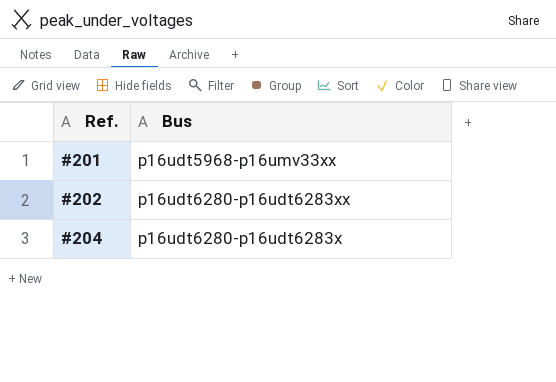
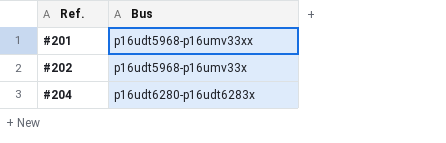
#202 | Bus: p16udt6280-p16udt6283xx -> p16udt5968-p16umv33x

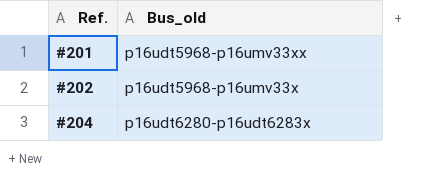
column name: Bus -> Bus_old

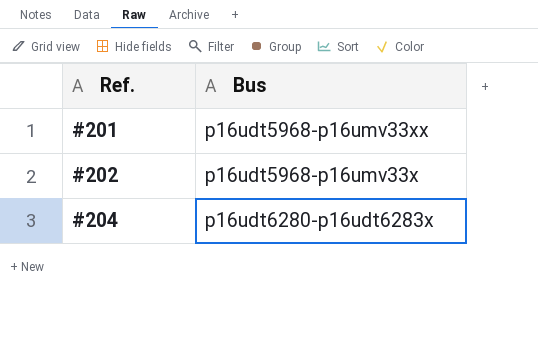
column name: Bus_old -> Bus

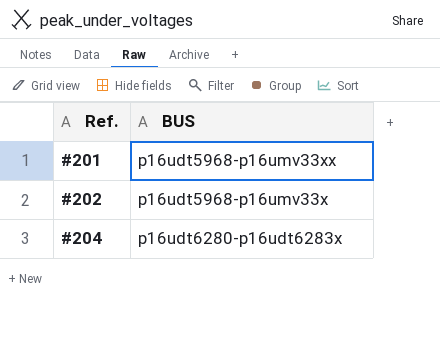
column name: Bus -> BUS

